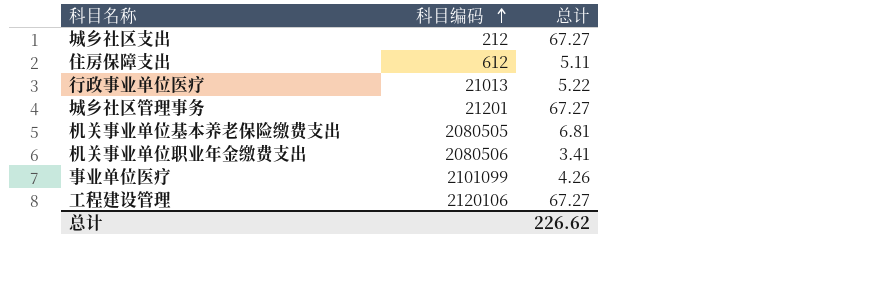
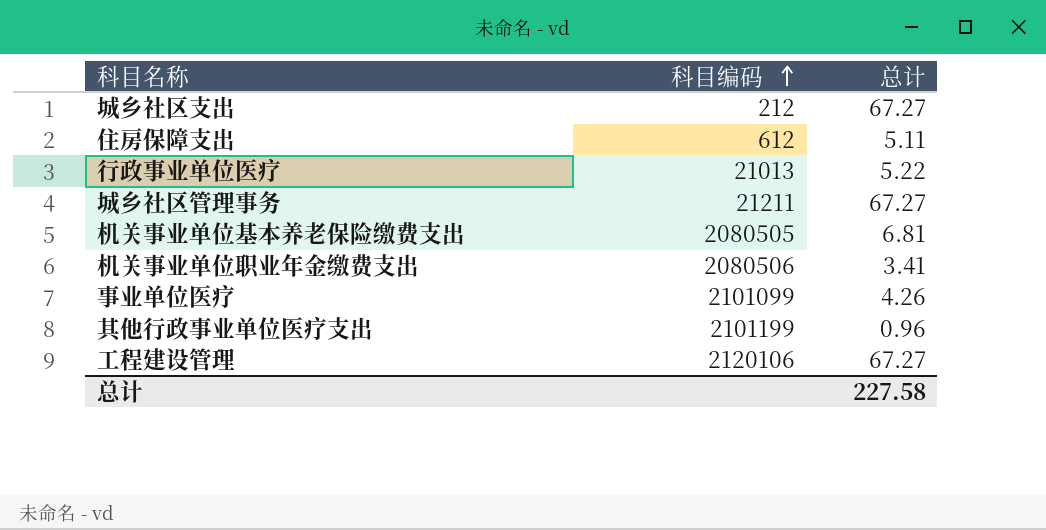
城乡社区管理事务 | 科目编码: 21201 -> 21211
row 其他行政事业单位医疗支出: none -> 2101199 | 0.96
总计 | 总计: 226.62 -> 227.58

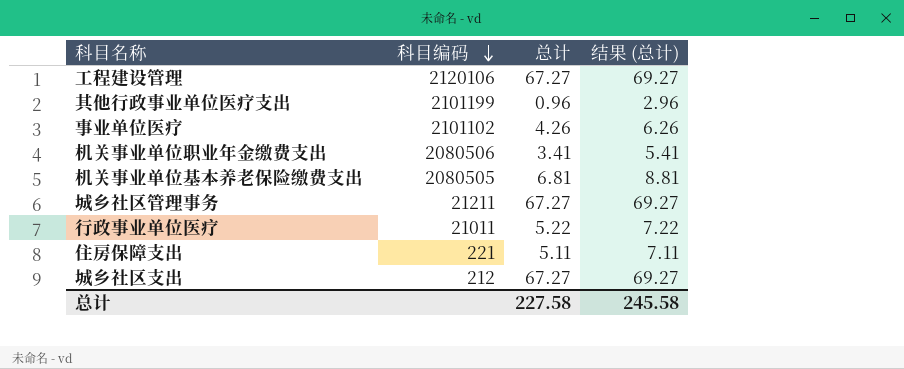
row order: 科目编码 ascending -> 科目编码 descending
column 结果 (总计) | formula: none -> [总计] + 2
事业单位医疗 | 科目编码: 2101099 -> 2101102
行政事业单位医疗 | 科目编码: 21013 -> 21011
住房保障支出 | 科目编码: 612 -> 221

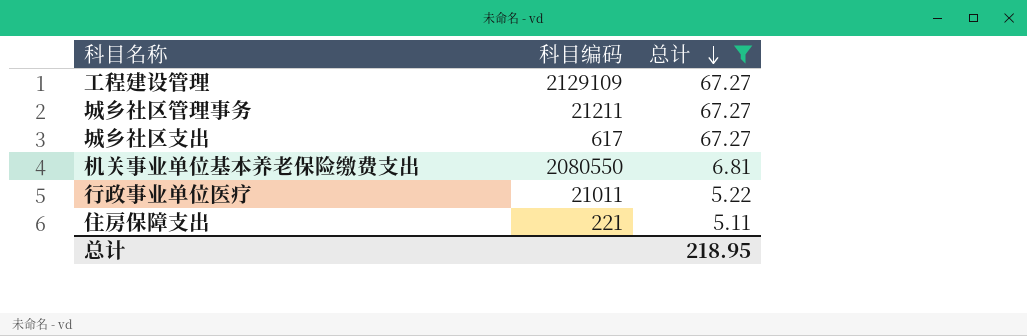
filter: none -> 总计 >= 5.11
row order: 科目编码 descending -> 总计 descending
column 结果 (总计) | formula: [总计] + 2 -> none
工程建设管理 | 科目编码: 2120106 -> 2129109
城乡社区支出 | 科目编码: 212 -> 617
机关事业单位基本养老保险缴费支出 | 科目编码: 2080505 -> 2080550
总计 | 总计: 227.58 -> 218.95

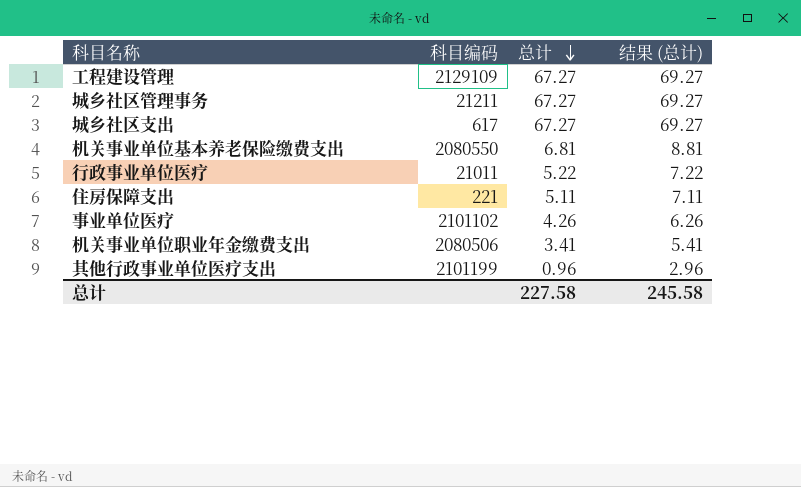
filter: 总计 >= 5.11 -> none
column 结果 (总计) | formula: none -> [总计] + 2
总计 | 总计: 218.95 -> 227.58

